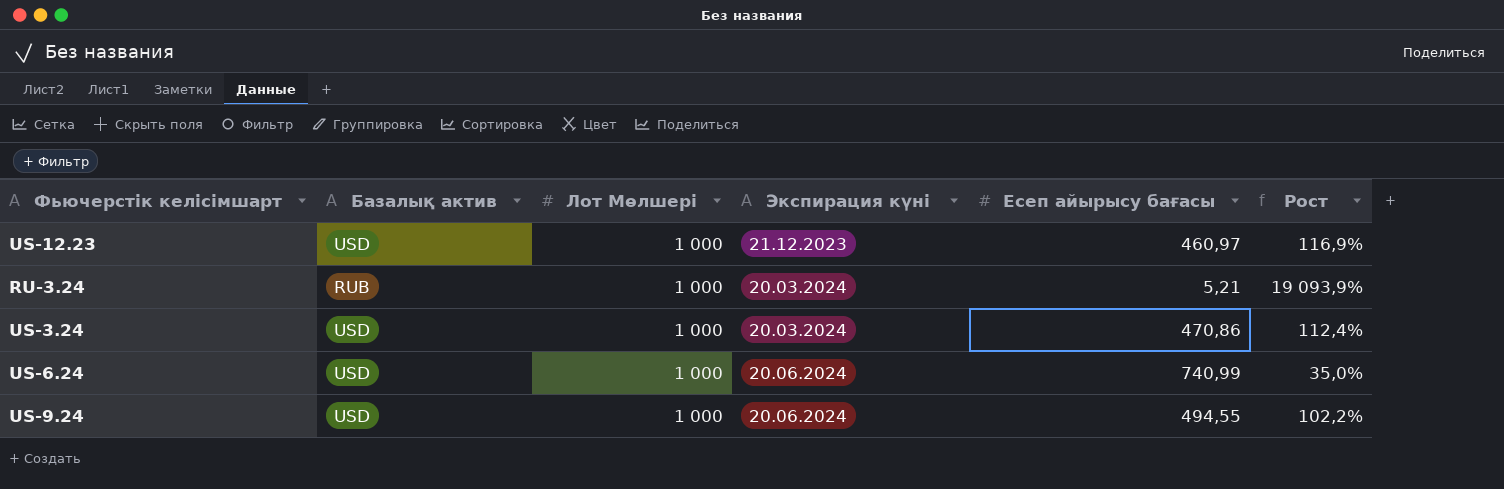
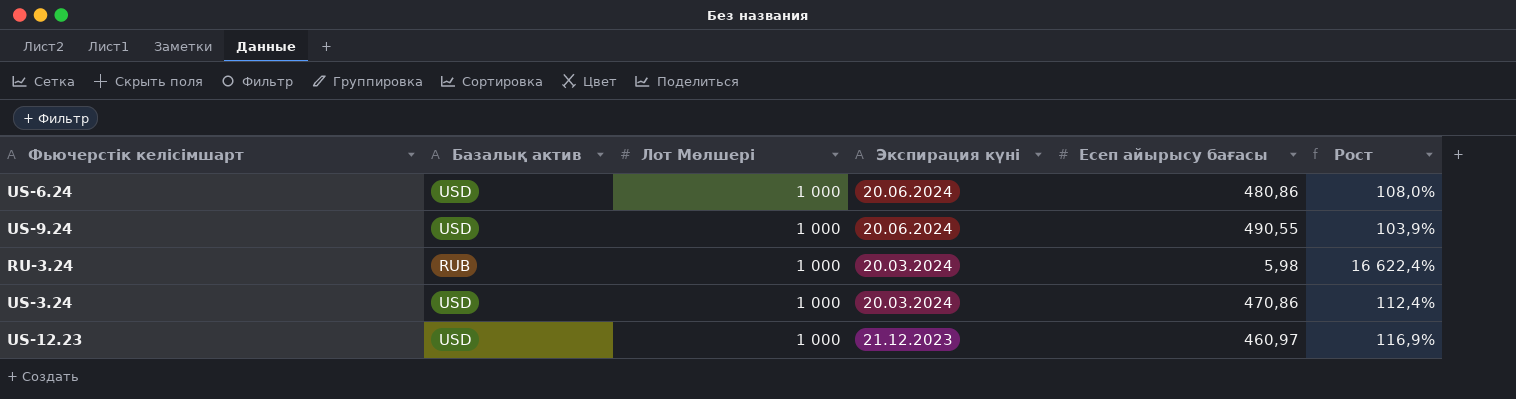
row order: Экспирация күні ascending -> Экспирация күні descending
US-6.24 | Есеп айырысу бағасы: 740,99 -> 480,86
US-6.24 | Рост: 35,0% -> 108,0%
US-9.24 | Есеп айырысу бағасы: 494,55 -> 490,55
US-9.24 | Рост: 102,2% -> 103,9%
RU-3.24 | Есеп айырысу бағасы: 5,21 -> 5,98
RU-3.24 | Рост: 19 093,9% -> 16 622,4%

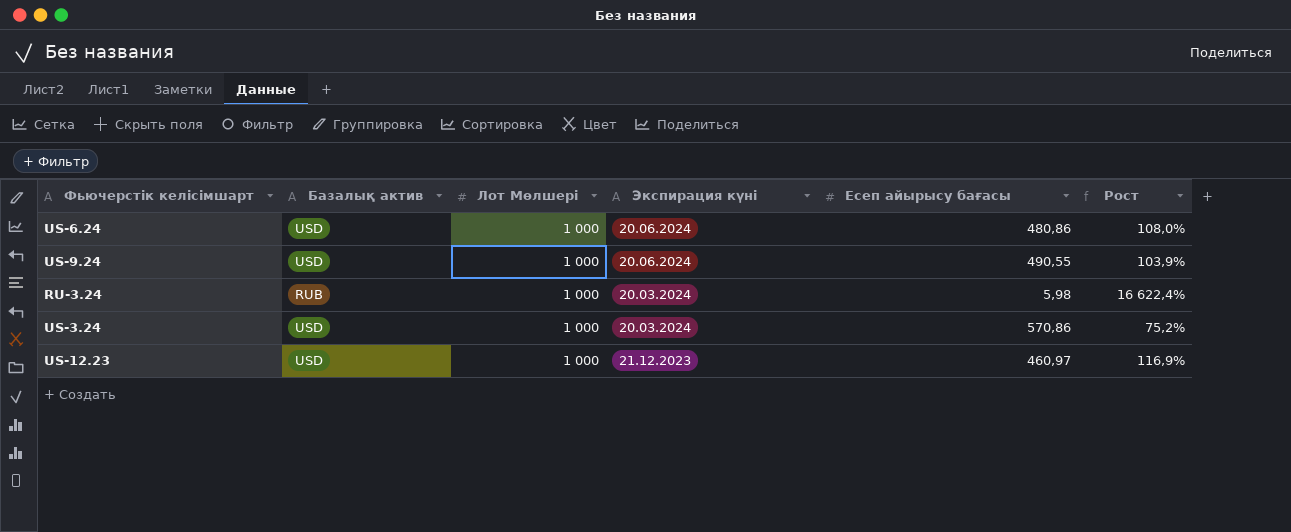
US-3.24 | Есеп айырысу бағасы: 470,86 -> 570,86
US-3.24 | Рост: 112,4% -> 75,2%

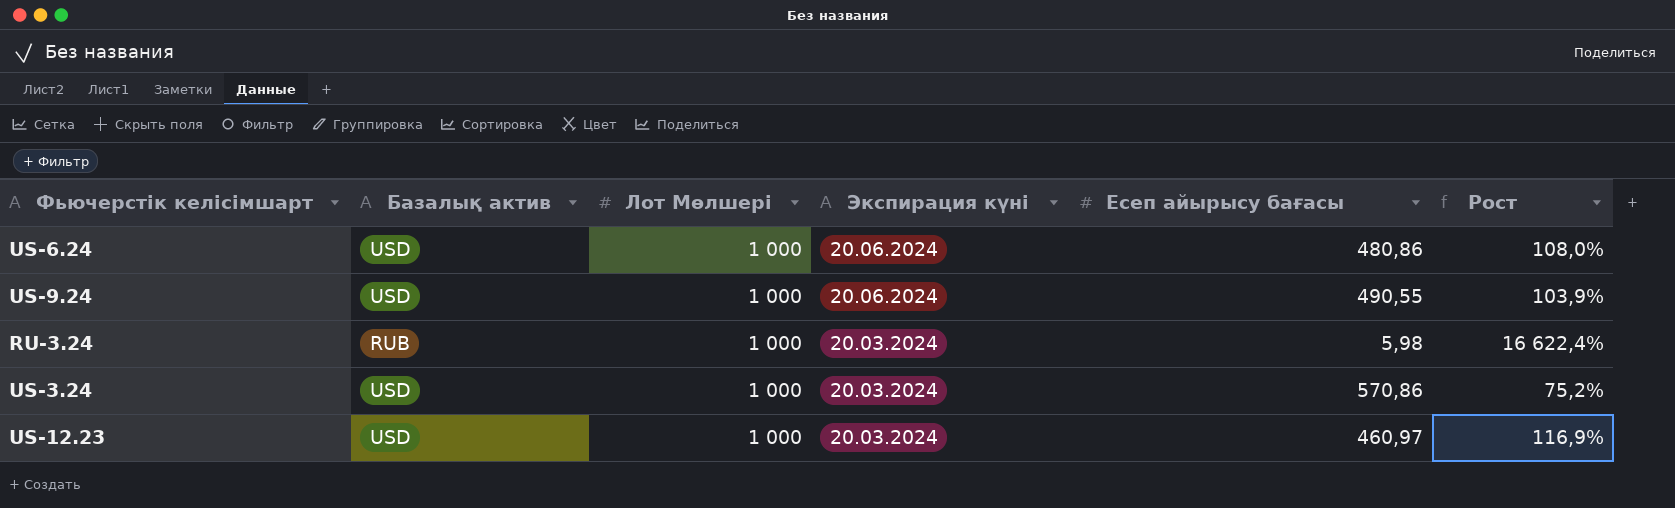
US-12.23 | Экспирация күні: 21.12.2023 -> 20.03.2024

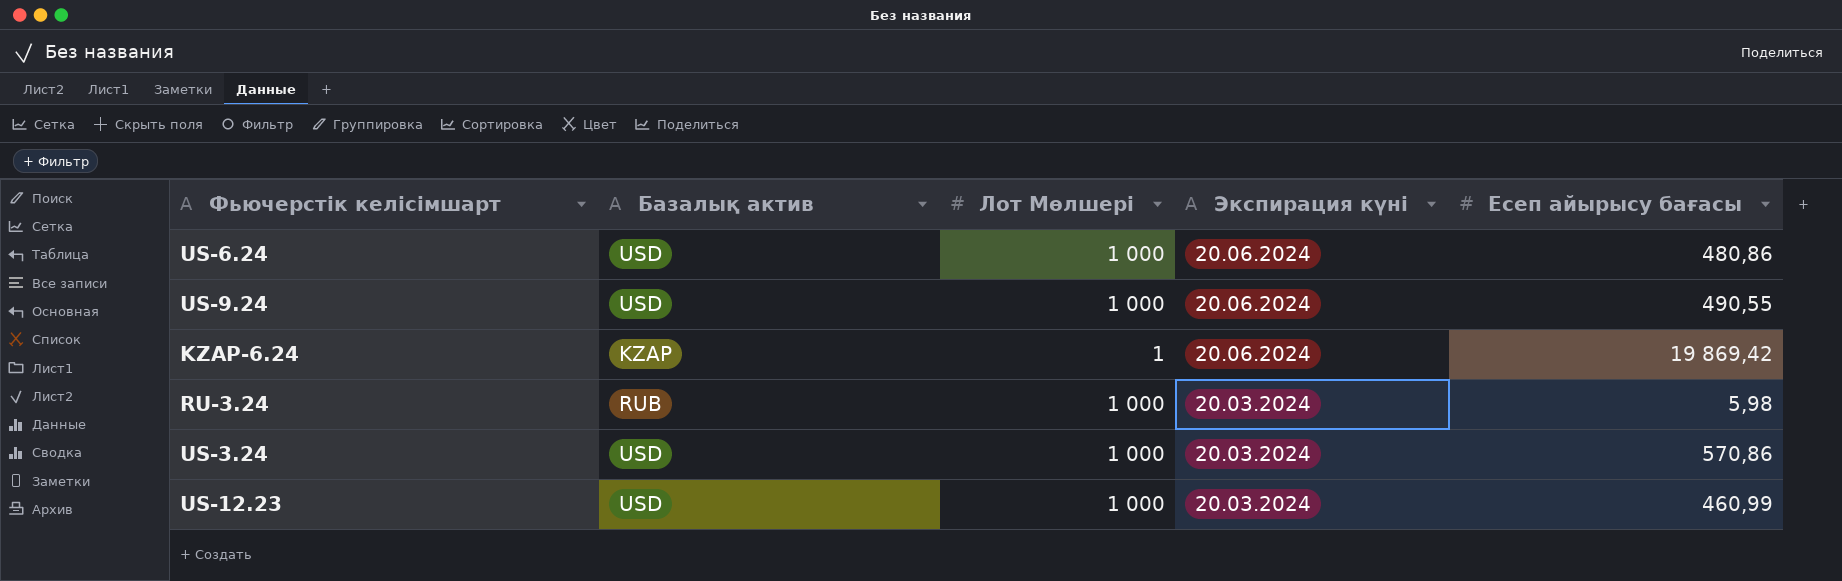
column Рост | formula: ([Лот Мөлшері] - [Есеп айырысу бағасы]) / [Есеп айырысу бағасы] -> none
row KZAP-6.24: none -> KZAP | 1 | 20.06.2024 | 19 869,42
US-12.23 | Есеп айырысу бағасы: 460,97 -> 460,99

